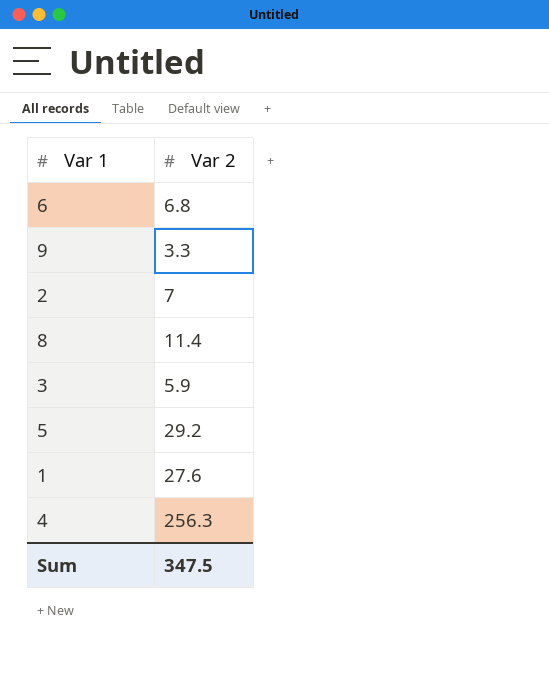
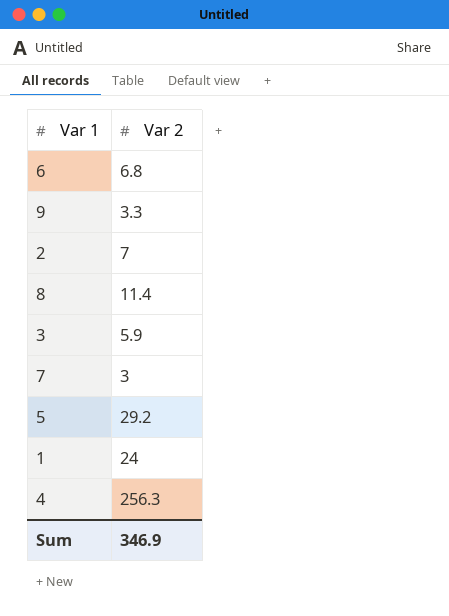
row 7: none -> 3
1 | Var 2: 27.6 -> 24
Sum | Var 2: 347.5 -> 346.9

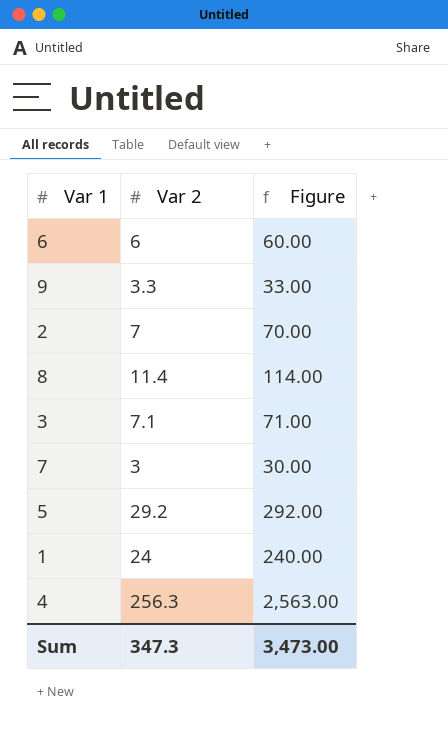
column Figure | formula: none -> [Var 2] * 10
6 | Var 2: 6.8 -> 6
3 | Var 2: 5.9 -> 7.1
Sum | Var 2: 346.9 -> 347.3

